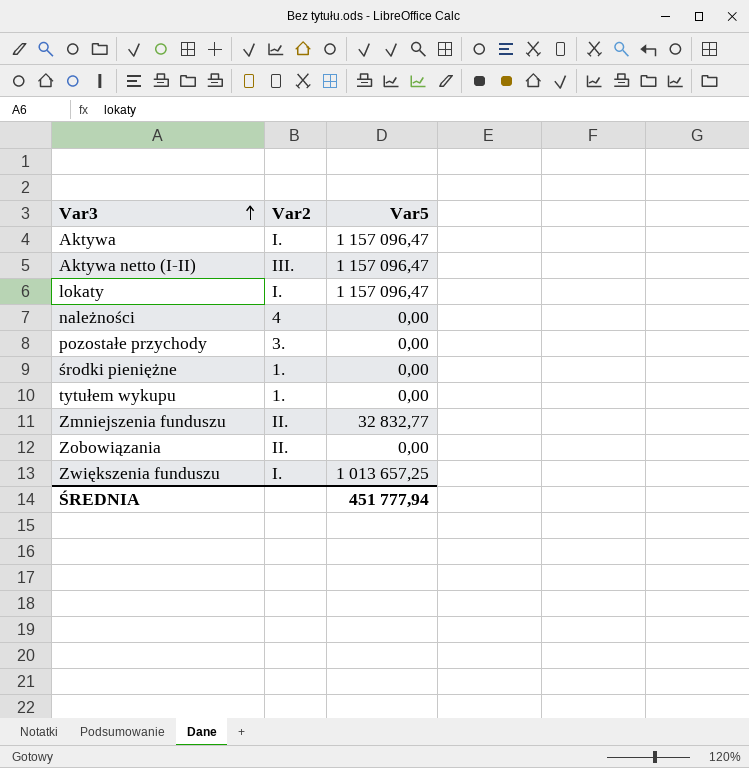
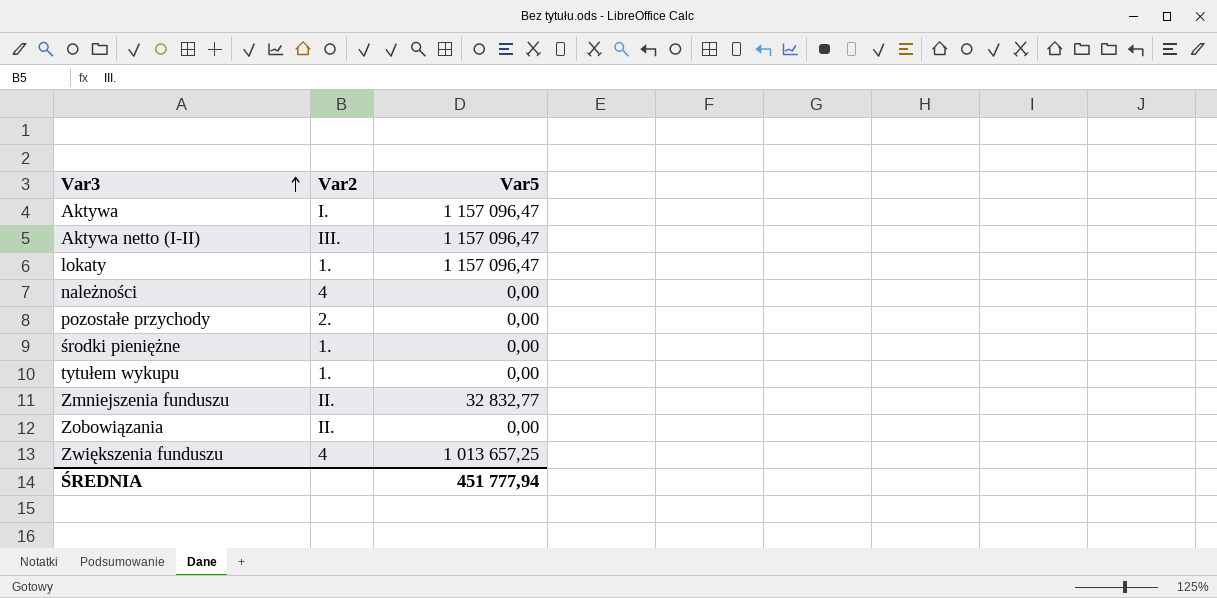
lokaty | Var2: I. -> 1.
pozostałe przychody | Var2: 3. -> 2.
Zwiększenia funduszu | Var2: I. -> 4

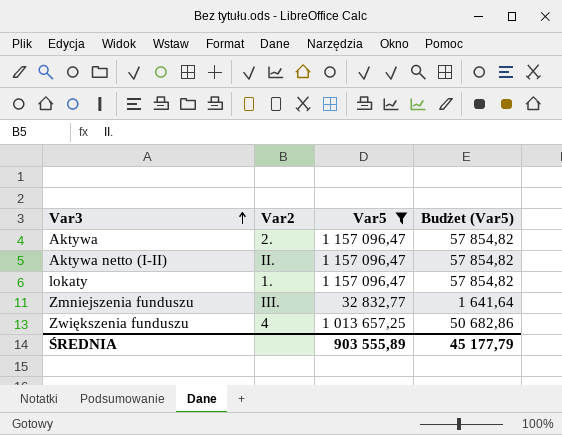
filter: none -> Var5 != 0,00
column Budżet (Var5) | formula: none -> [Var5] * 0,05
Aktywa | Var2: I. -> 2.
Aktywa netto (I-II) | Var2: III. -> II.
Zmniejszenia funduszu | Var2: II. -> III.
ŚREDNIA | Var5: 451 777,94 -> 903 555,89

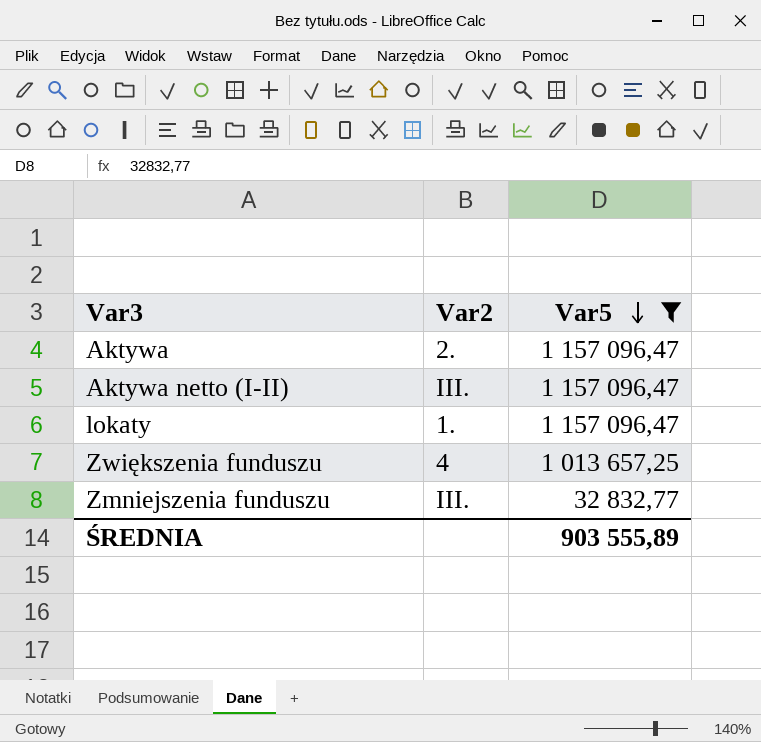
row order: Var3 ascending -> Var5 descending
column Budżet (Var5) | formula: [Var5] * 0,05 -> none
Aktywa netto (I-II) | Var2: II. -> III.

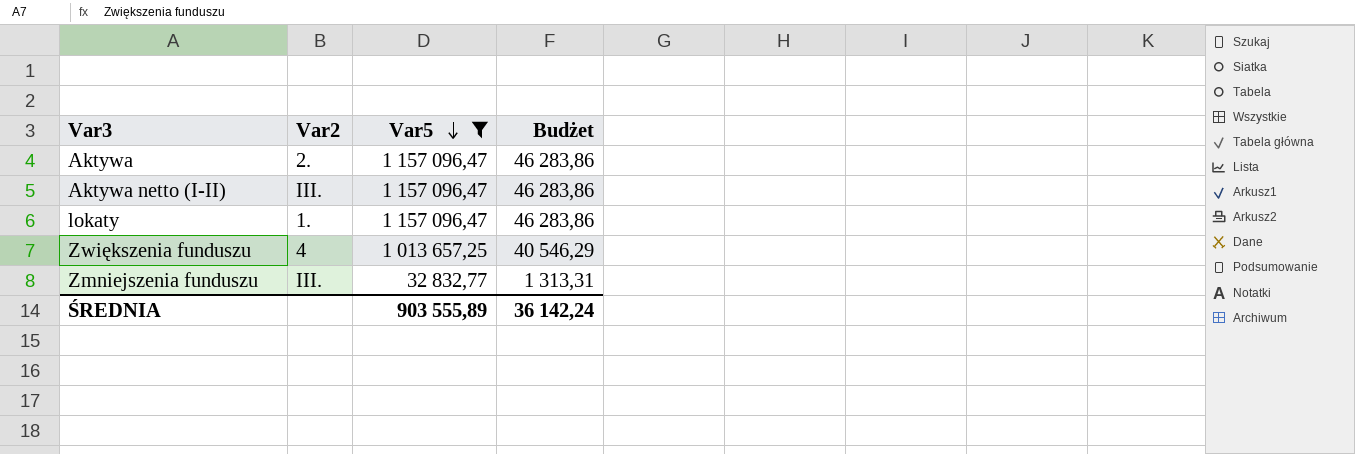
column Budżet | formula: none -> [Var5] * 0,04

